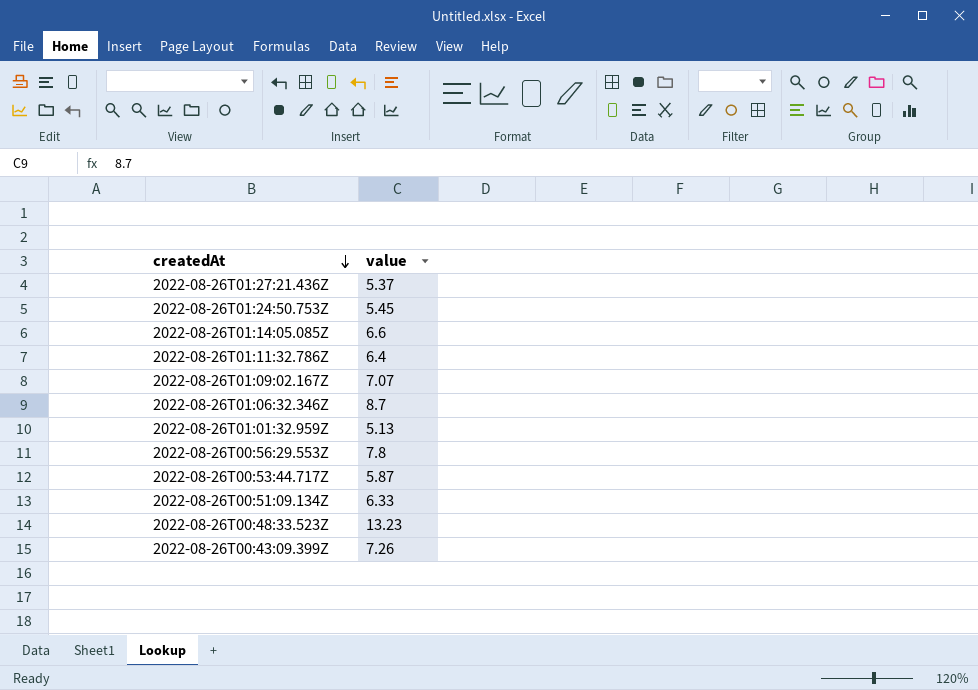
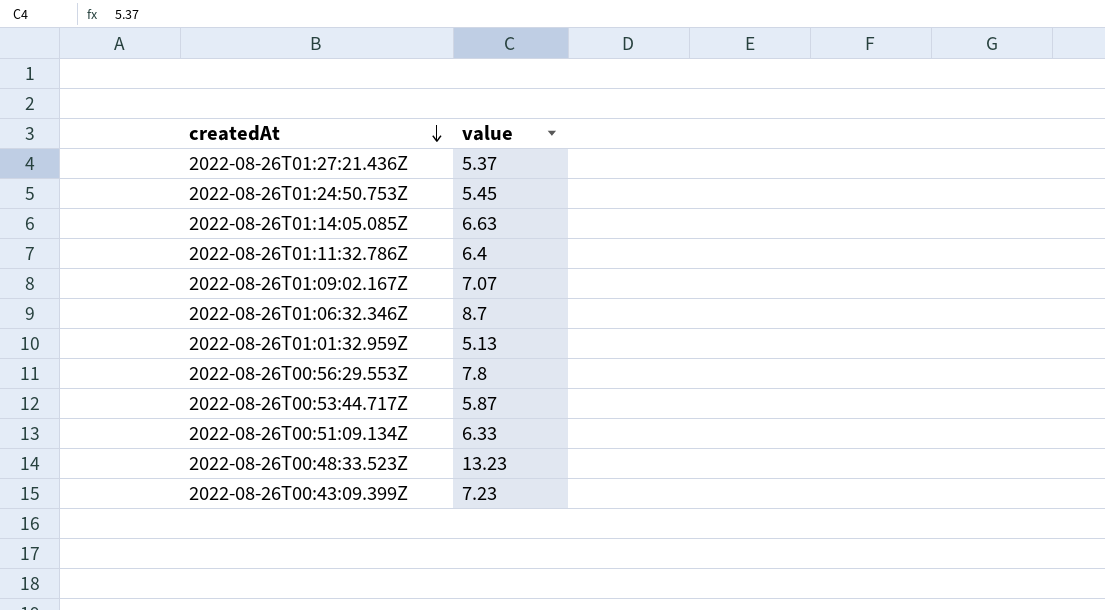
2022-08-26T01:14:05.085Z | value: 6.6 -> 6.63
2022-08-26T00:43:09.399Z | value: 7.26 -> 7.23

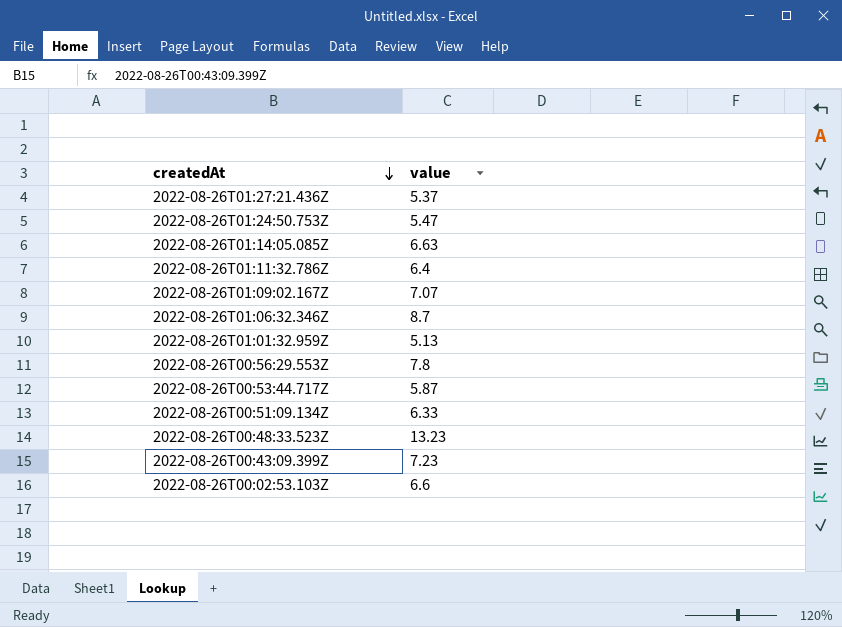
2022-08-26T01:24:50.753Z | value: 5.45 -> 5.47
row 2022-08-26T00:02:53.103Z: none -> 6.6

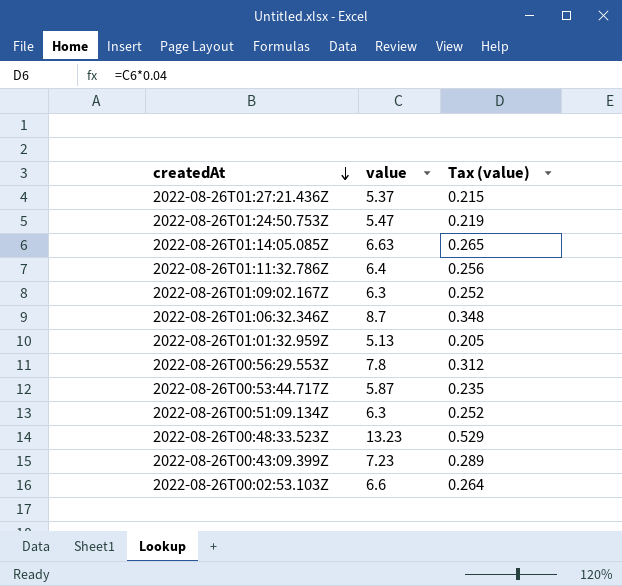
column Tax (value) | formula: none -> [value] * 0.04
2022-08-26T01:09:02.167Z | value: 7.07 -> 6.3
2022-08-26T00:51:09.134Z | value: 6.33 -> 6.3

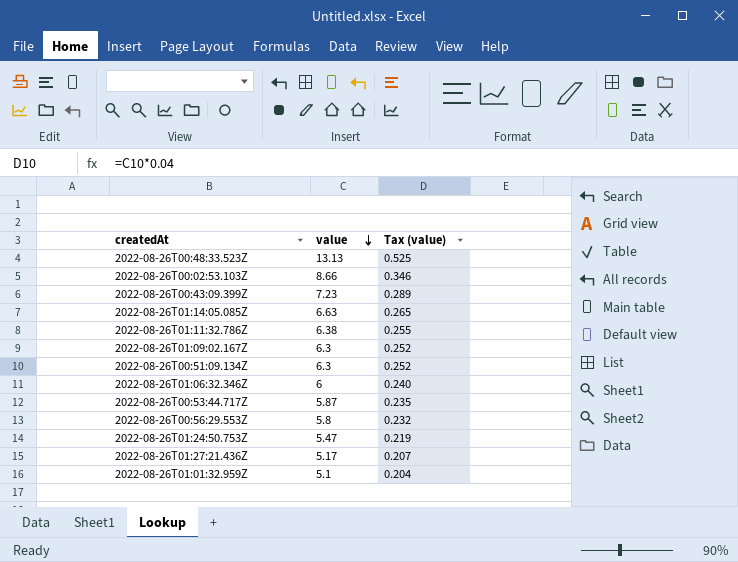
row order: createdAt descending -> value descending
2022-08-26T00:48:33.523Z | value: 13.23 -> 13.13
2022-08-26T00:48:33.523Z | Tax (value): 0.529 -> 0.525
2022-08-26T00:02:53.103Z | value: 6.6 -> 8.66
2022-08-26T00:02:53.103Z | Tax (value): 0.264 -> 0.346
2022-08-26T01:11:32.786Z | value: 6.4 -> 6.38
2022-08-26T01:11:32.786Z | Tax (value): 0.256 -> 0.255
2022-08-26T01:06:32.346Z | value: 8.7 -> 6
2022-08-26T01:06:32.346Z | Tax (value): 0.348 -> 0.240
2022-08-26T00:56:29.553Z | value: 7.8 -> 5.8
2022-08-26T00:56:29.553Z | Tax (value): 0.312 -> 0.232
2022-08-26T01:27:21.436Z | value: 5.37 -> 5.17
2022-08-26T01:27:21.436Z | Tax (value): 0.215 -> 0.207
2022-08-26T01:01:32.959Z | value: 5.13 -> 5.1
2022-08-26T01:01:32.959Z | Tax (value): 0.205 -> 0.204

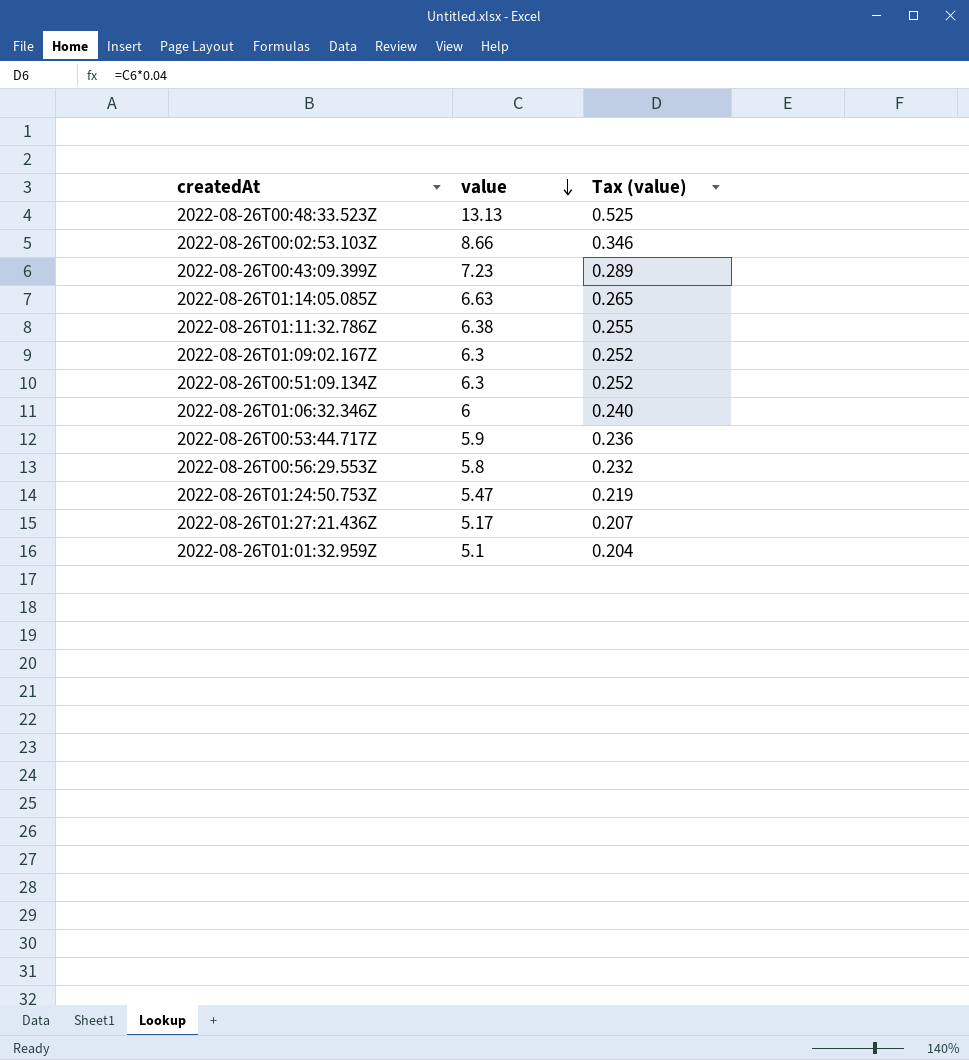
2022-08-26T00:53:44.717Z | value: 5.87 -> 5.9
2022-08-26T00:53:44.717Z | Tax (value): 0.235 -> 0.236

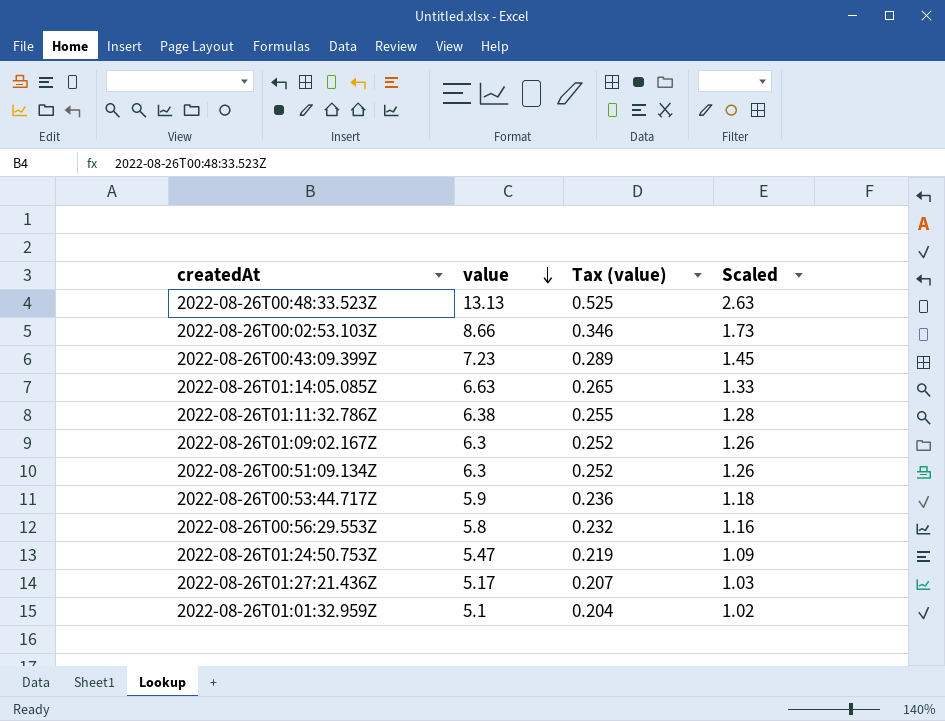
column Scaled | formula: none -> [value] * 0.2
row 2022-08-26T01:06:32.346Z: 6 | 0.240 -> none

